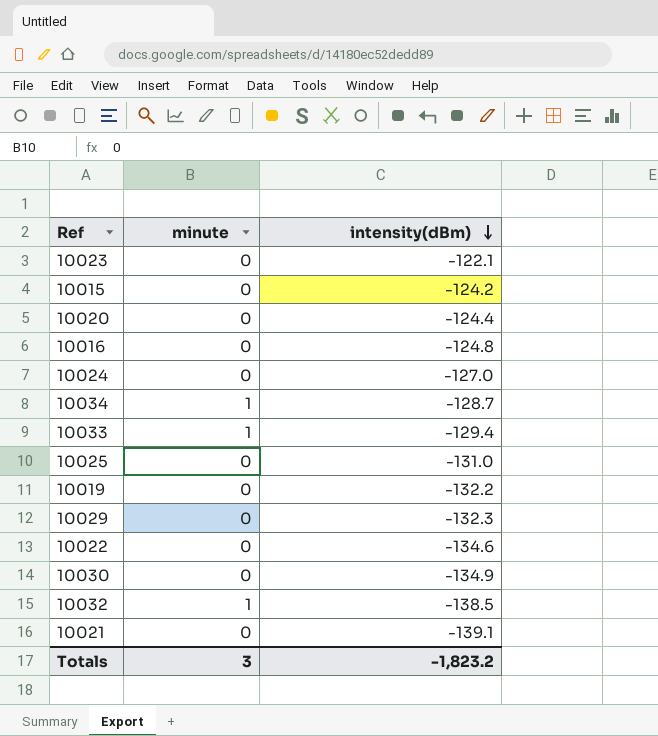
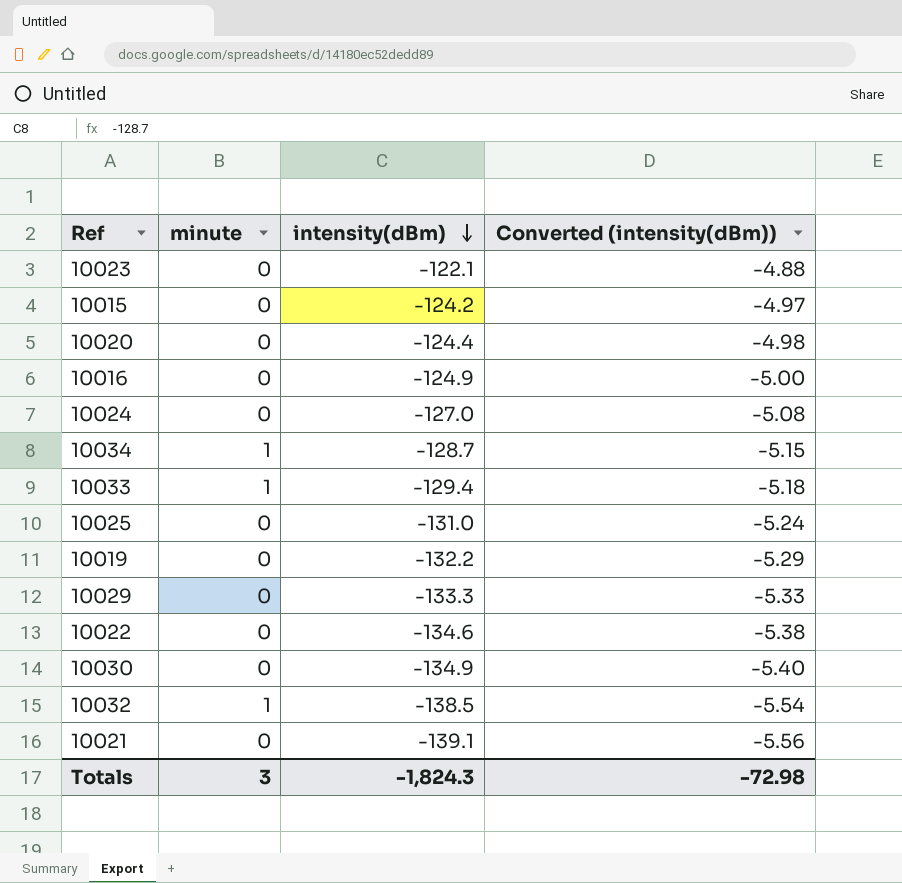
column Converted (intensity(dBm)) | formula: none -> [intensity(dBm)] * 0.04
10016 | intensity(dBm): -124.8 -> -124.9
10029 | intensity(dBm): -132.3 -> -133.3
Totals | intensity(dBm): -1,823.2 -> -1,824.3

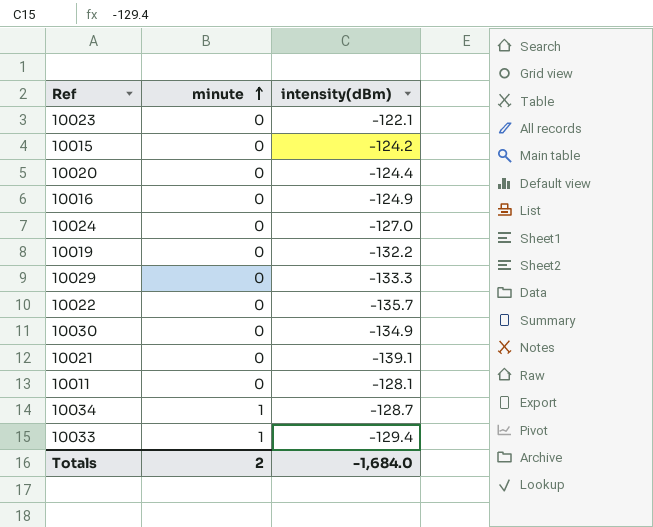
row order: intensity(dBm) descending -> minute ascending
column Converted (intensity(dBm)) | formula: [intensity(dBm)] * 0.04 -> none
row 10025: 0 | -131.0 | -5.24 -> none
row 10032: 1 | -138.5 | -5.54 -> none
10022 | intensity(dBm): -134.6 -> -135.7
row 10011: none -> 0 | -128.1
Totals | minute: 3 -> 2
Totals | intensity(dBm): -1,824.3 -> -1,684.0

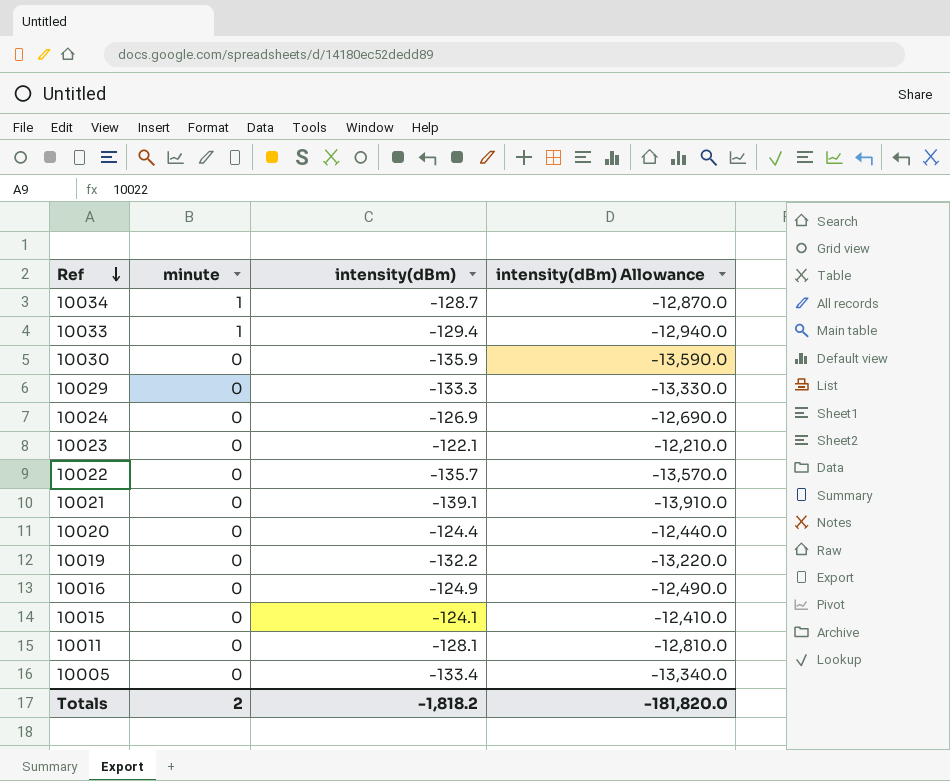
row order: minute ascending -> Ref descending
column intensity(dBm) Allowance | formula: none -> [intensity(dBm)] * 100
10030 | intensity(dBm): -134.9 -> -135.9
10024 | intensity(dBm): -127.0 -> -126.9
10015 | intensity(dBm): -124.2 -> -124.1
row 10005: none -> 0 | -133.4 | -13,340.0
Totals | intensity(dBm): -1,684.0 -> -1,818.2

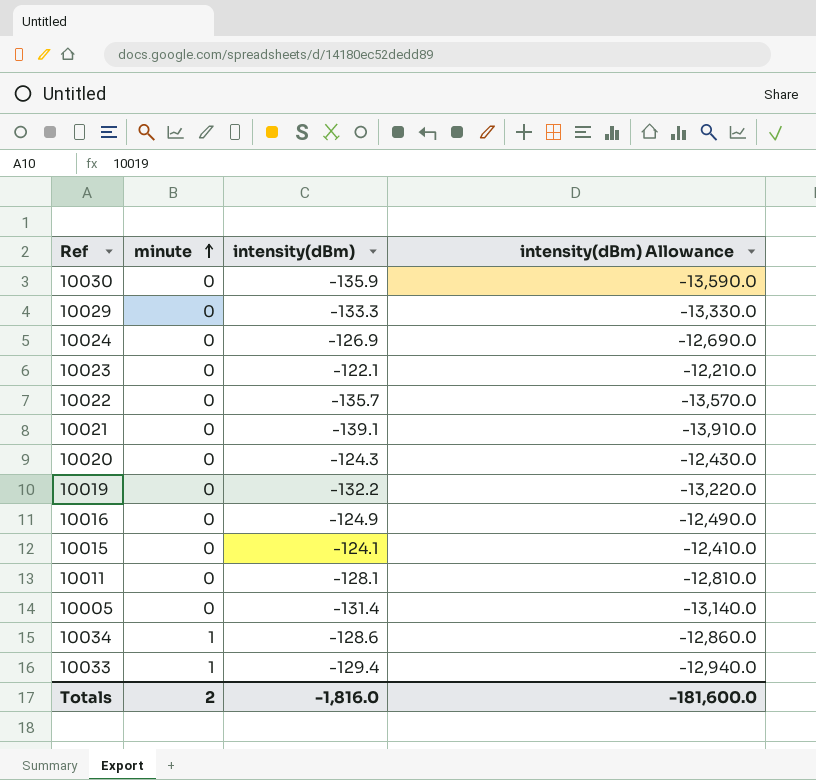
row order: Ref descending -> minute ascending
10020 | intensity(dBm): -124.4 -> -124.3
10020 | intensity(dBm) Allowance: -12,440.0 -> -12,430.0
10005 | intensity(dBm): -133.4 -> -131.4
10005 | intensity(dBm) Allowance: -13,340.0 -> -13,140.0
10034 | intensity(dBm): -128.7 -> -128.6
10034 | intensity(dBm) Allowance: -12,870.0 -> -12,860.0
Totals | intensity(dBm): -1,818.2 -> -1,816.0
Totals | intensity(dBm) Allowance: -181,820.0 -> -181,600.0

